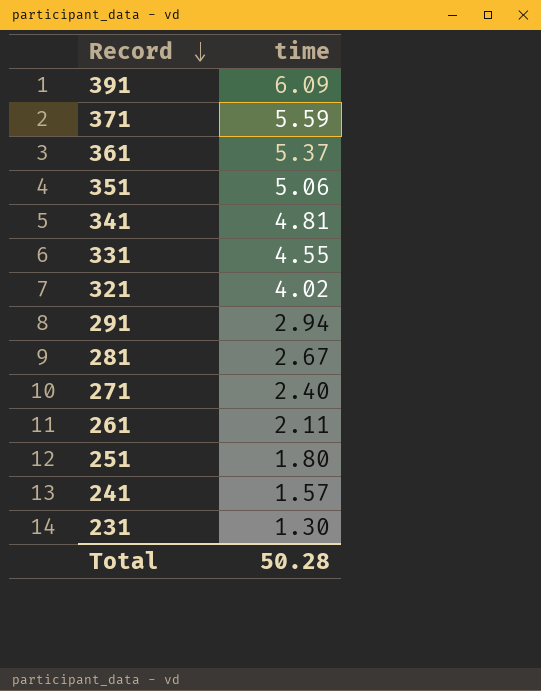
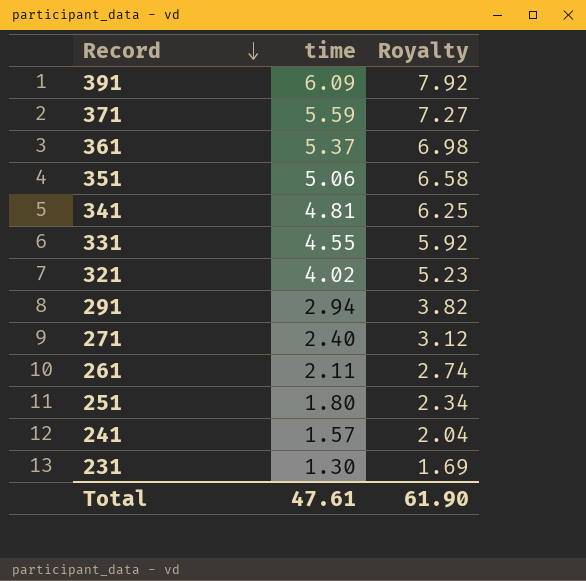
column Royalty | formula: none -> [time] * 1.3
row 281: 2.67 -> none
Total | time: 50.28 -> 47.61

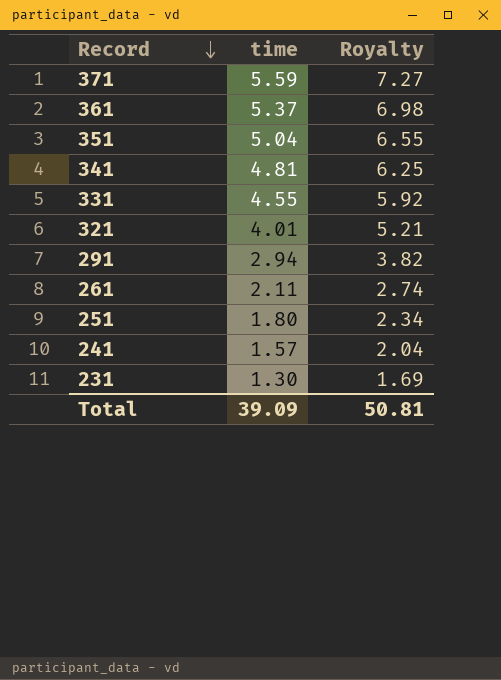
row 391: 6.09 | 7.92 -> none
row 271: 2.40 | 3.12 -> none
351 | time: 5.06 -> 5.04
351 | Royalty: 6.58 -> 6.55
321 | time: 4.02 -> 4.01
321 | Royalty: 5.23 -> 5.21
Total | time: 47.61 -> 39.09
Total | Royalty: 61.90 -> 50.81

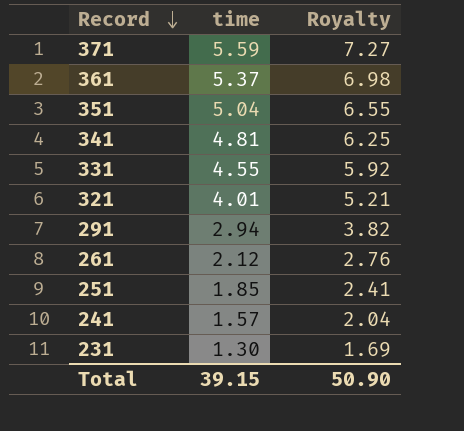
261 | time: 2.11 -> 2.12
261 | Royalty: 2.74 -> 2.76
251 | time: 1.80 -> 1.85
251 | Royalty: 2.34 -> 2.41
Total | time: 39.09 -> 39.15
Total | Royalty: 50.81 -> 50.90

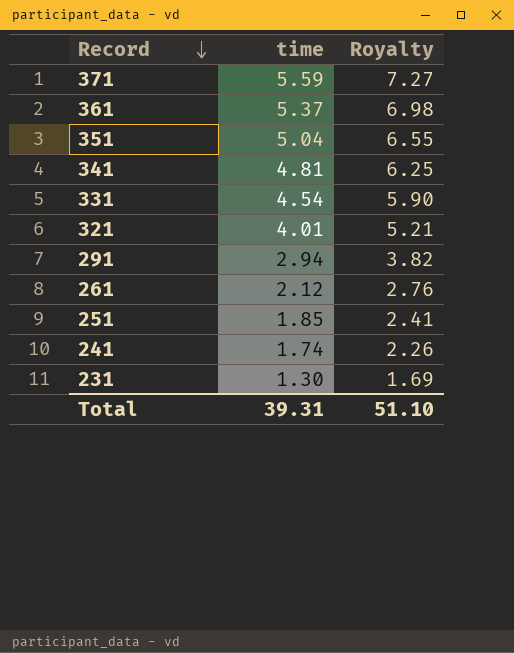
331 | time: 4.55 -> 4.54
331 | Royalty: 5.92 -> 5.90
241 | time: 1.57 -> 1.74
241 | Royalty: 2.04 -> 2.26
Total | time: 39.15 -> 39.31
Total | Royalty: 50.90 -> 51.10

